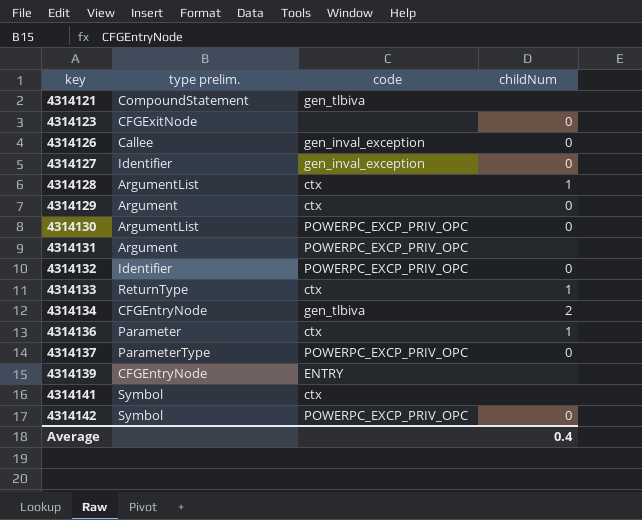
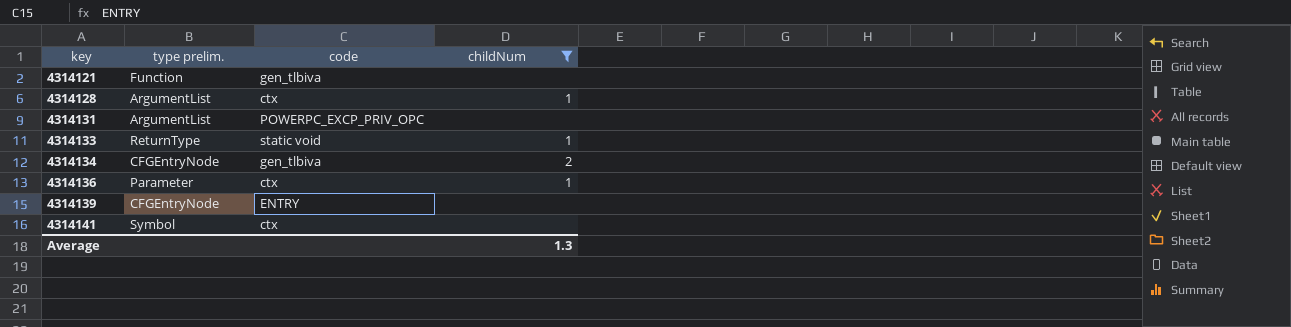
filter: none -> childNum != 0
4314121 | type prelim.: CompoundStatement -> Function
4314131 | type prelim.: Argument -> ArgumentList
4314133 | code: ctx -> static void
Average | childNum: 0.4 -> 1.3

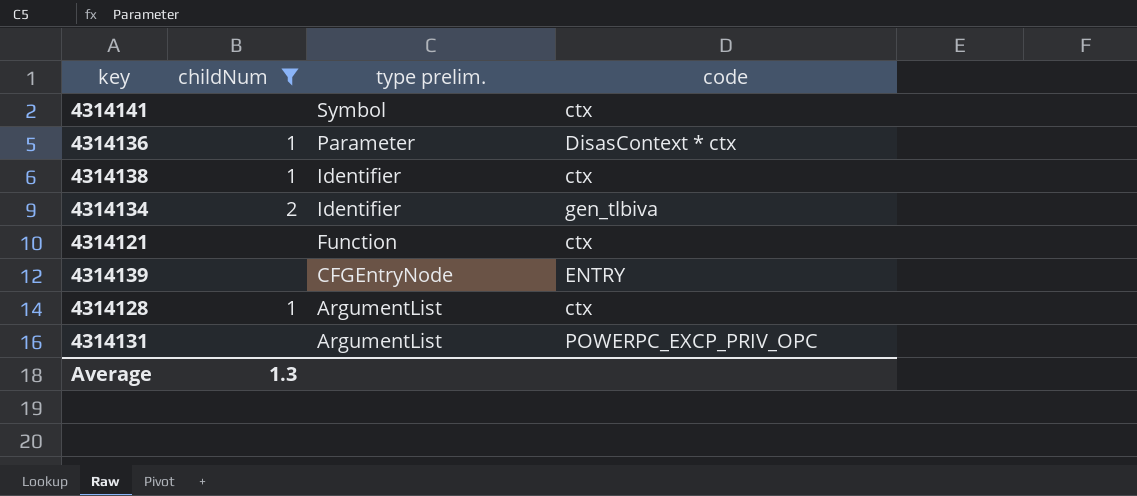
row order: key ascending -> type prelim. descending
column childNum | position: 4 -> 2
row 4314133: ReturnType | static void | 1 -> none
4314136 | code: ctx -> DisasContext * ctx
row 4314138: none -> 1 | Identifier | ctx
4314134 | type prelim.: CFGEntryNode -> Identifier
4314121 | code: gen_tlbiva -> ctx

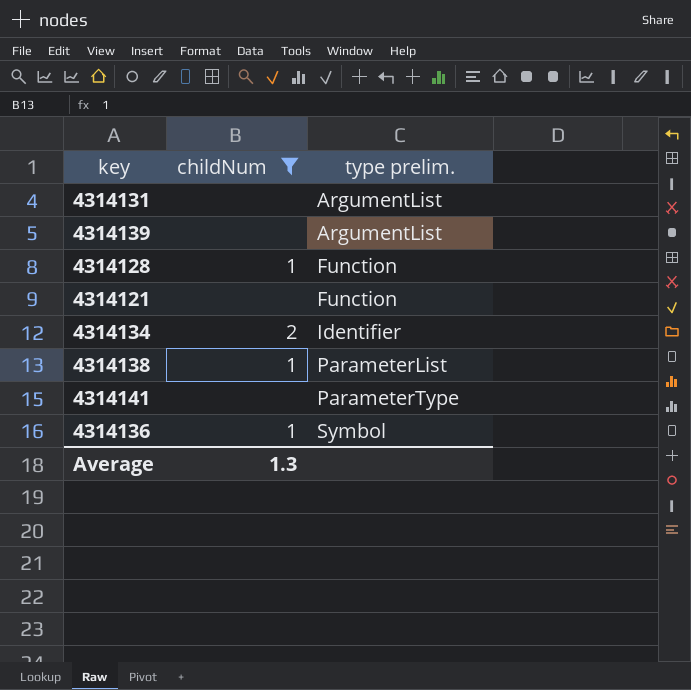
row order: type prelim. descending -> type prelim. ascending
column code | position: 4 -> none
4314139 | type prelim.: CFGEntryNode -> ArgumentList
4314128 | type prelim.: ArgumentList -> Function
4314138 | type prelim.: Identifier -> ParameterList
4314141 | type prelim.: Symbol -> ParameterType
4314136 | type prelim.: Parameter -> Symbol

